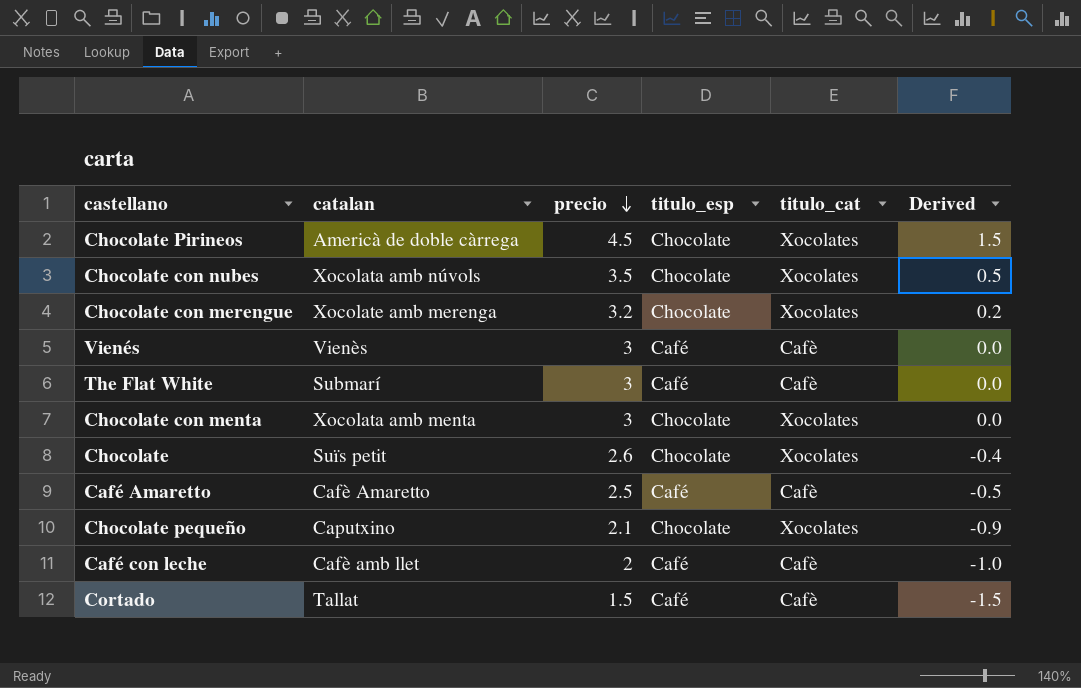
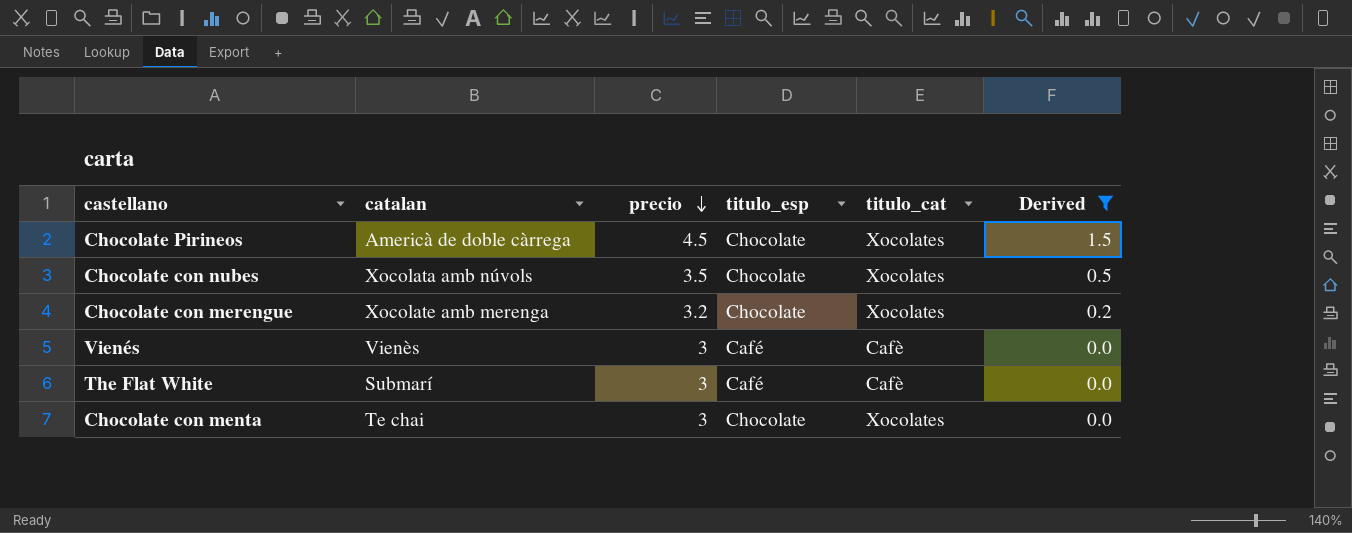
filter: none -> Derived >= 0.0
Chocolate con menta | catalan: Xocolata amb menta -> Te chai

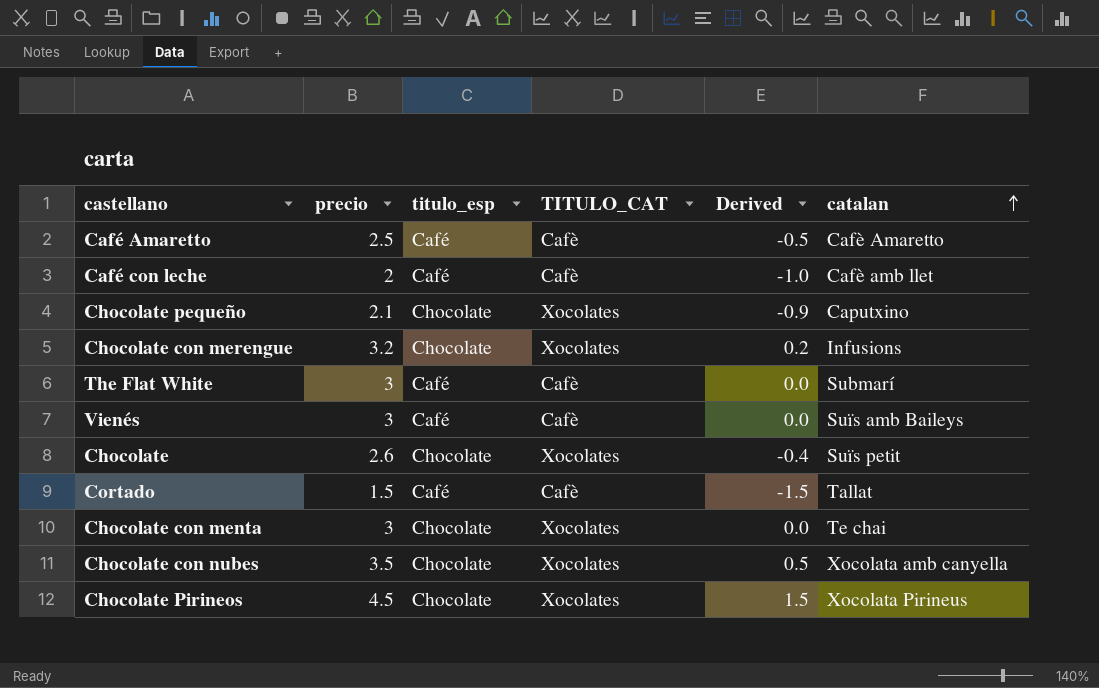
filter: Derived >= 0.0 -> none
row order: precio descending -> catalan ascending
column name: titulo_cat -> TITULO_CAT
column catalan | position: 2 -> 6
Chocolate con merengue | catalan: Xocolate amb merenga -> Infusions
Vienés | catalan: Vienès -> Suïs amb Baileys
Chocolate con nubes | catalan: Xocolata amb núvols -> Xocolata amb canyella
Chocolate Pirineos | catalan: Americà de doble càrrega -> Xocolata Pirineus

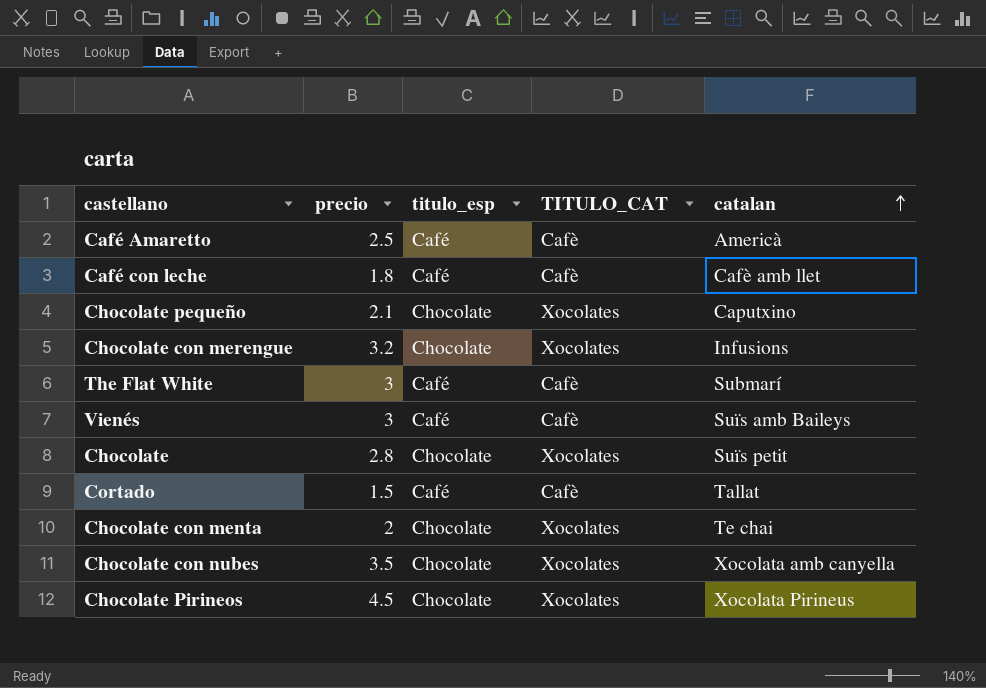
column Derived | formula: [precio] - 3 -> none
Café Amaretto | catalan: Cafè Amaretto -> Americà
Café con leche | precio: 2 -> 1.8
Chocolate | precio: 2.6 -> 2.8
Chocolate con menta | precio: 3 -> 2

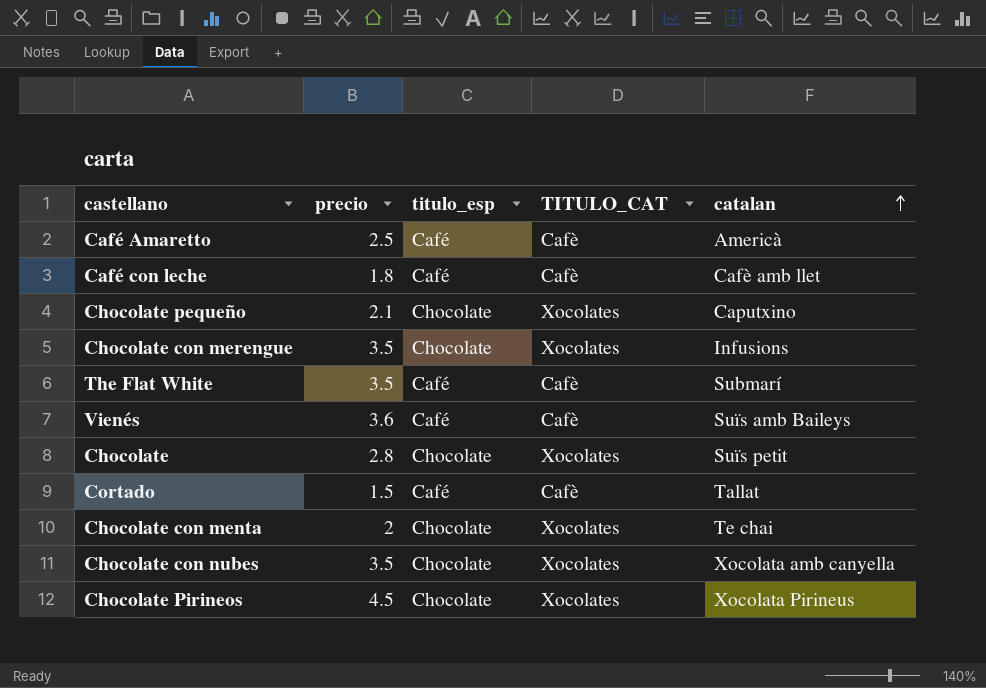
Chocolate con merengue | precio: 3.2 -> 3.5
The Flat White | precio: 3 -> 3.5
Vienés | precio: 3 -> 3.6

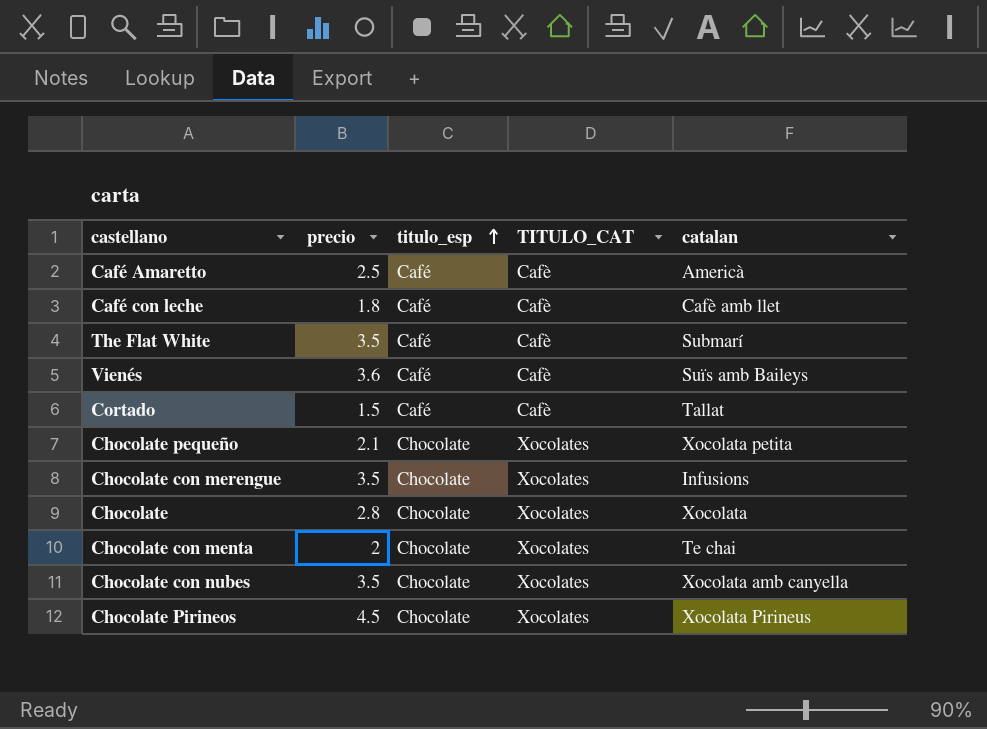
row order: catalan ascending -> titulo_esp ascending
Chocolate pequeño | catalan: Caputxino -> Xocolata petita
Chocolate | catalan: Suïs petit -> Xocolata

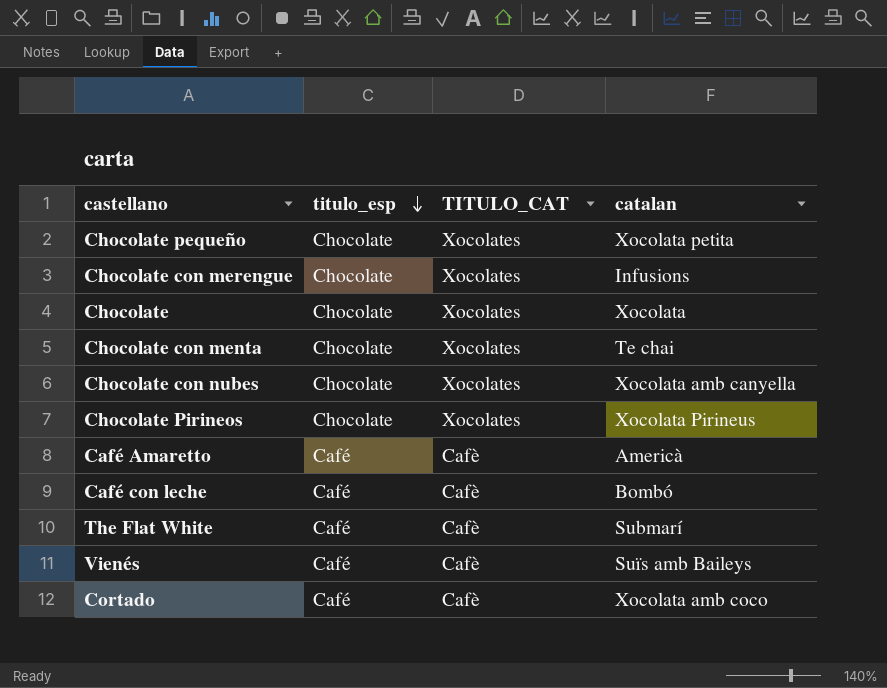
row order: titulo_esp ascending -> titulo_esp descending
column precio | position: 2 -> none
Café con leche | catalan: Cafè amb llet -> Bombó
Cortado | catalan: Tallat -> Xocolata amb coco

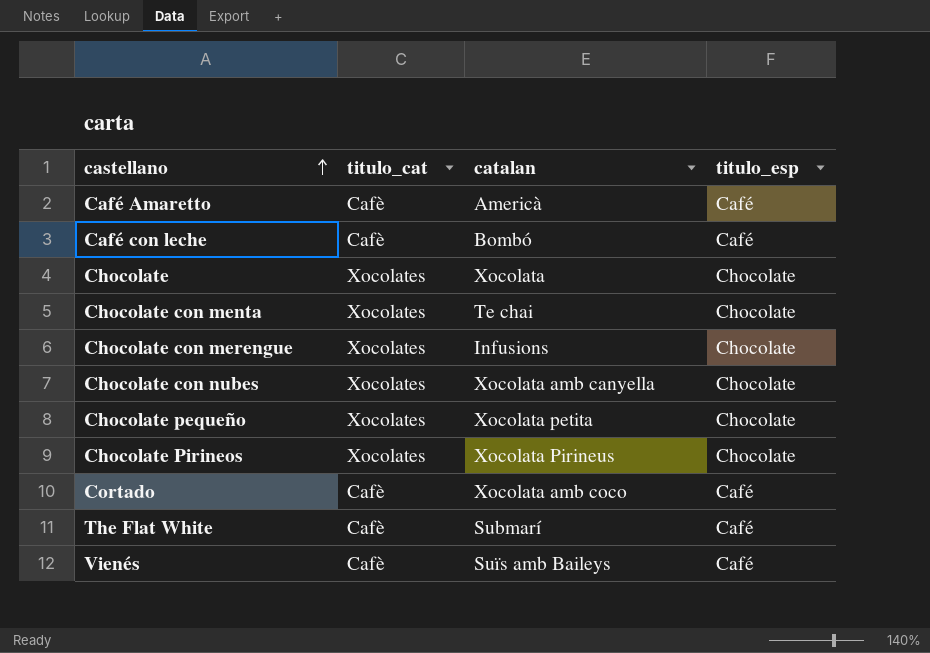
row order: titulo_esp descending -> castellano ascending
column name: TITULO_CAT -> titulo_cat
column titulo_esp | position: 2 -> 4

